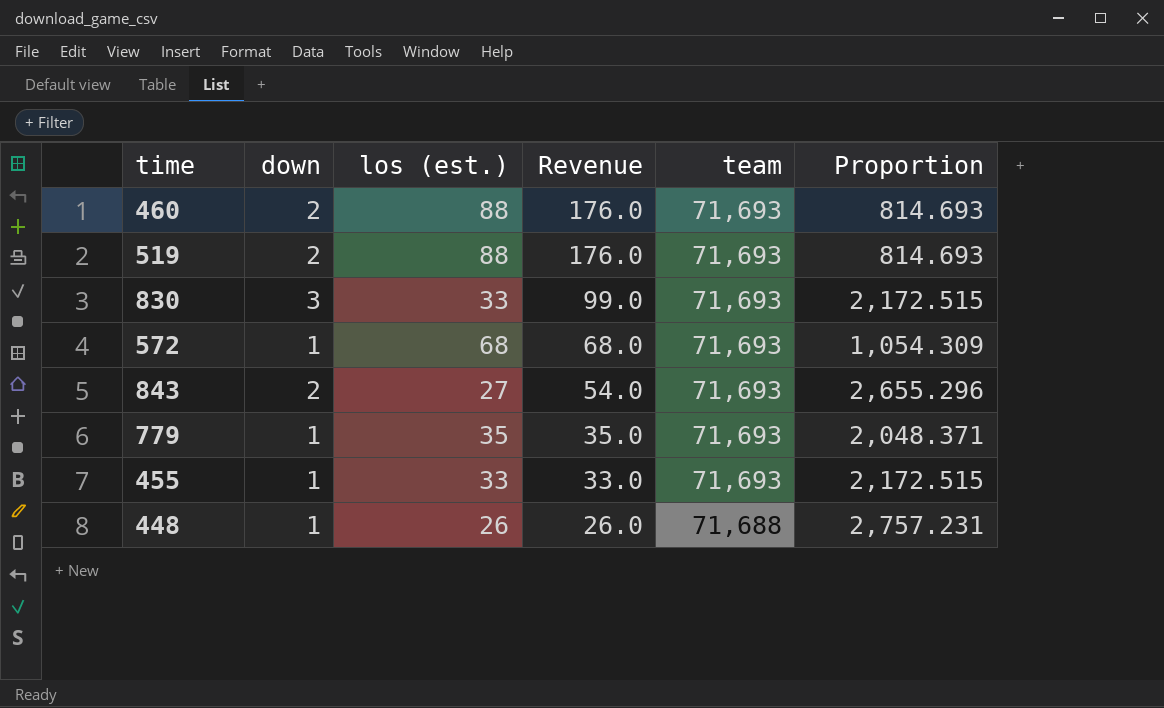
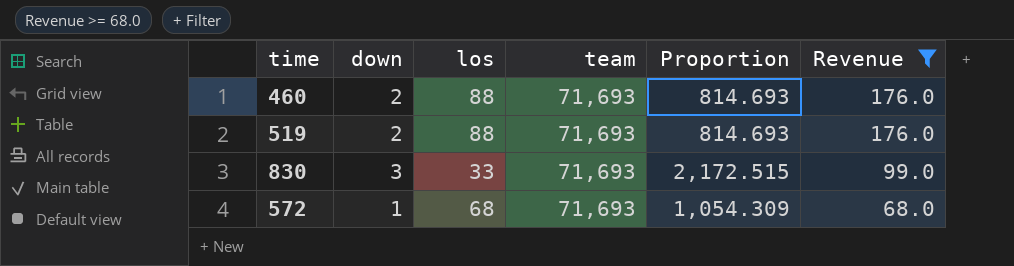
filter: none -> Revenue >= 68.0
column name: los (est.) -> los
column Revenue | position: 4 -> 6

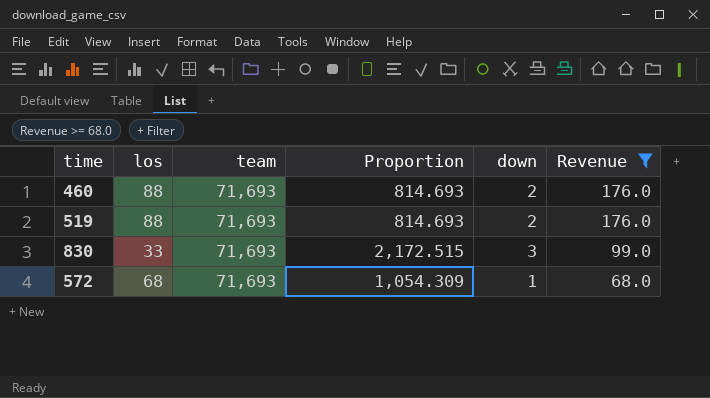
column down | position: 2 -> 5

